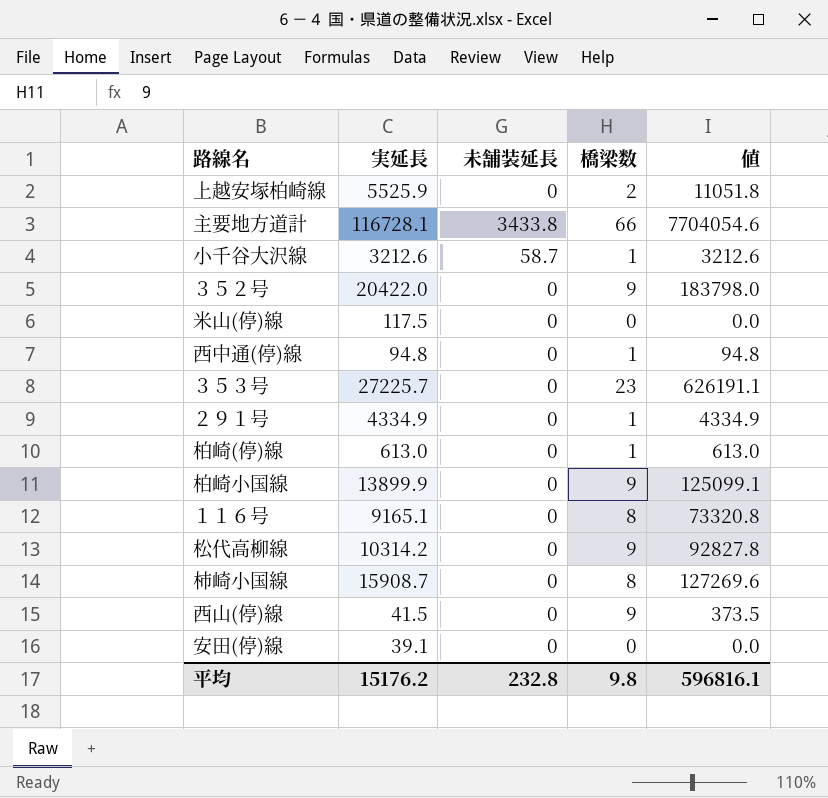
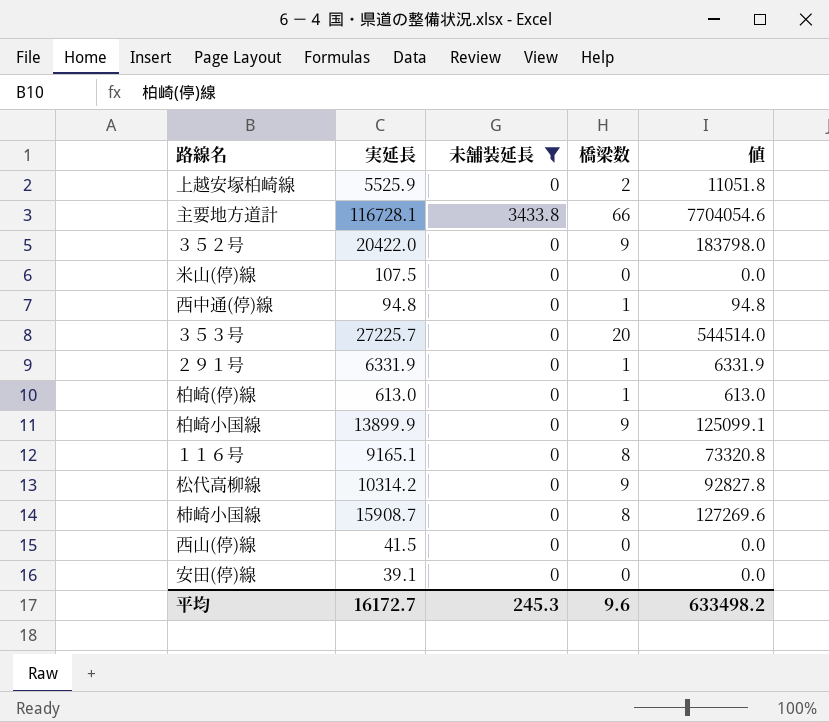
filter: none -> 未舗装延長 != 58.7
米山(停)線 | 実延長: 117.5 -> 107.5
３５３号 | 橋梁数: 23 -> 20
３５３号 | 値: 626191.1 -> 544514.0
２９１号 | 実延長: 4334.9 -> 6331.9
２９１号 | 値: 4334.9 -> 6331.9
西山(停)線 | 橋梁数: 9 -> 0
西山(停)線 | 値: 373.5 -> 0.0
平均 | 実延長: 15176.2 -> 16172.7
平均 | 未舗装延長: 232.8 -> 245.3
平均 | 橋梁数: 9.8 -> 9.6
平均 | 値: 596816.1 -> 633498.2

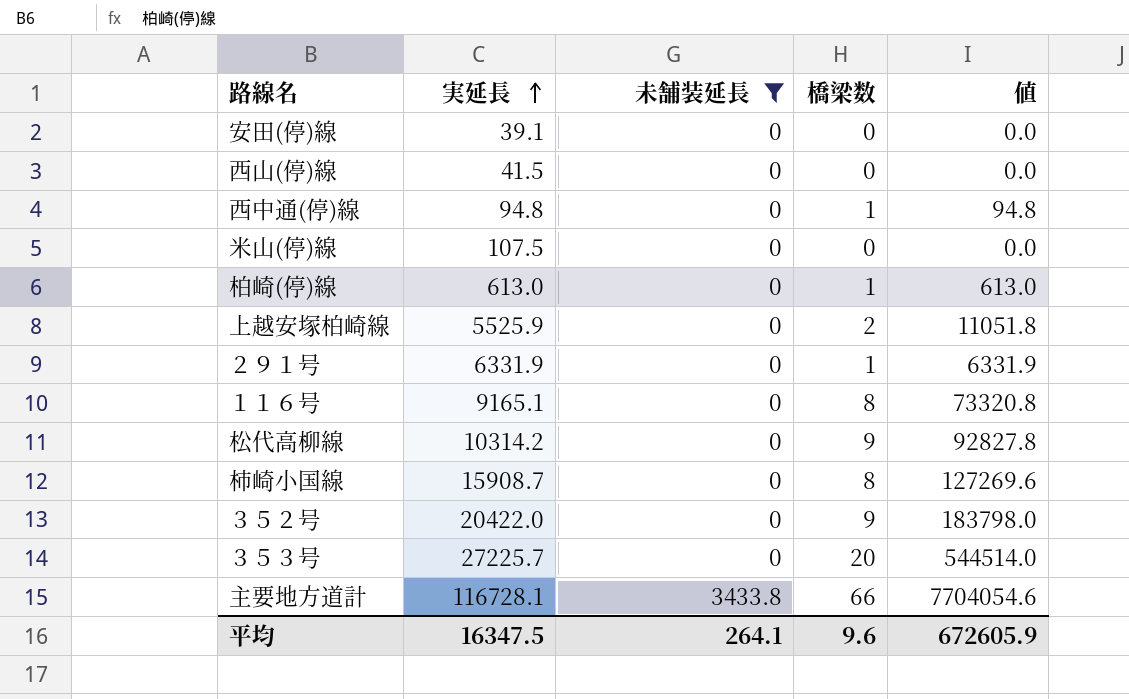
row order: none -> 実延長 ascending
row 柏崎小国線: 13899.9 | 0 | 9 | 125099.1 -> none
平均 | 実延長: 16172.7 -> 16347.5
平均 | 未舗装延長: 245.3 -> 264.1
平均 | 値: 633498.2 -> 672605.9

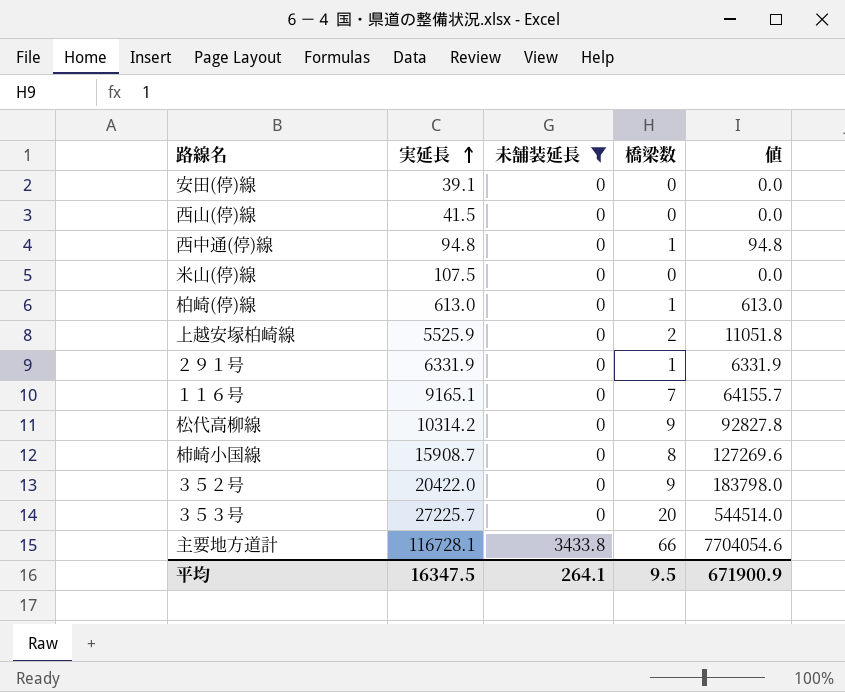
１１６号 | 橋梁数: 8 -> 7
１１６号 | 値: 73320.8 -> 64155.7
平均 | 橋梁数: 9.6 -> 9.5
平均 | 値: 672605.9 -> 671900.9

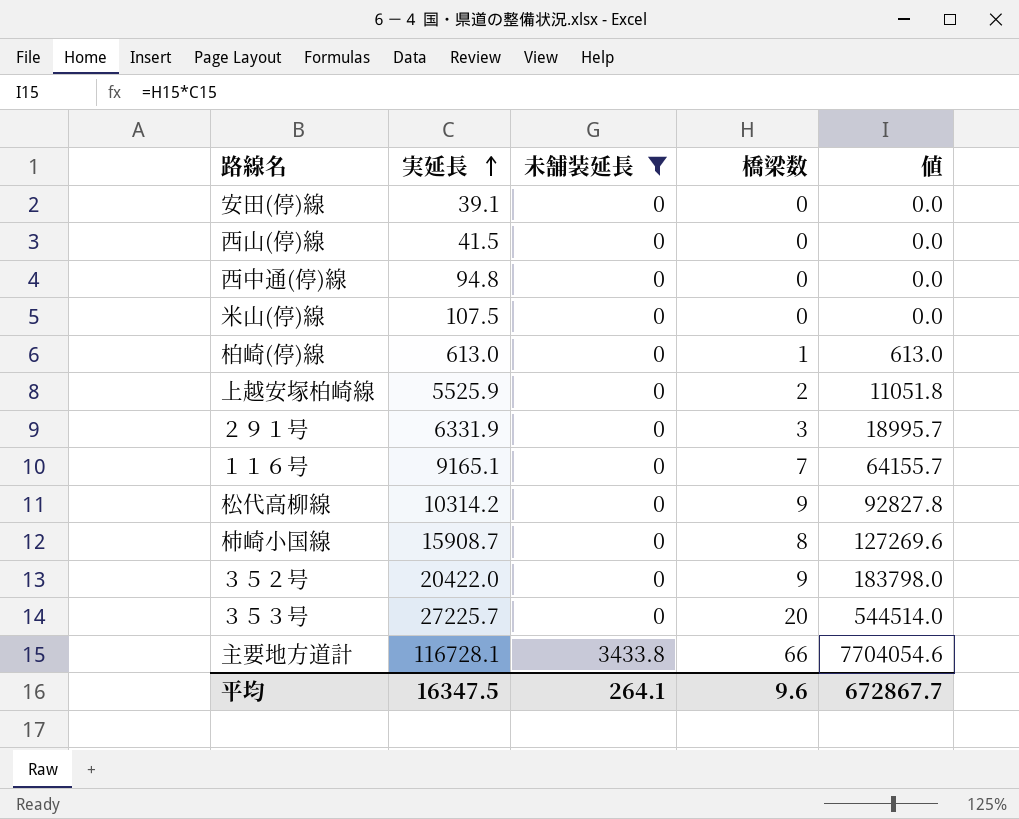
西中通(停)線 | 橋梁数: 1 -> 0
西中通(停)線 | 値: 94.8 -> 0.0
２９１号 | 橋梁数: 1 -> 3
２９１号 | 値: 6331.9 -> 18995.7
平均 | 橋梁数: 9.5 -> 9.6
平均 | 値: 671900.9 -> 672867.7

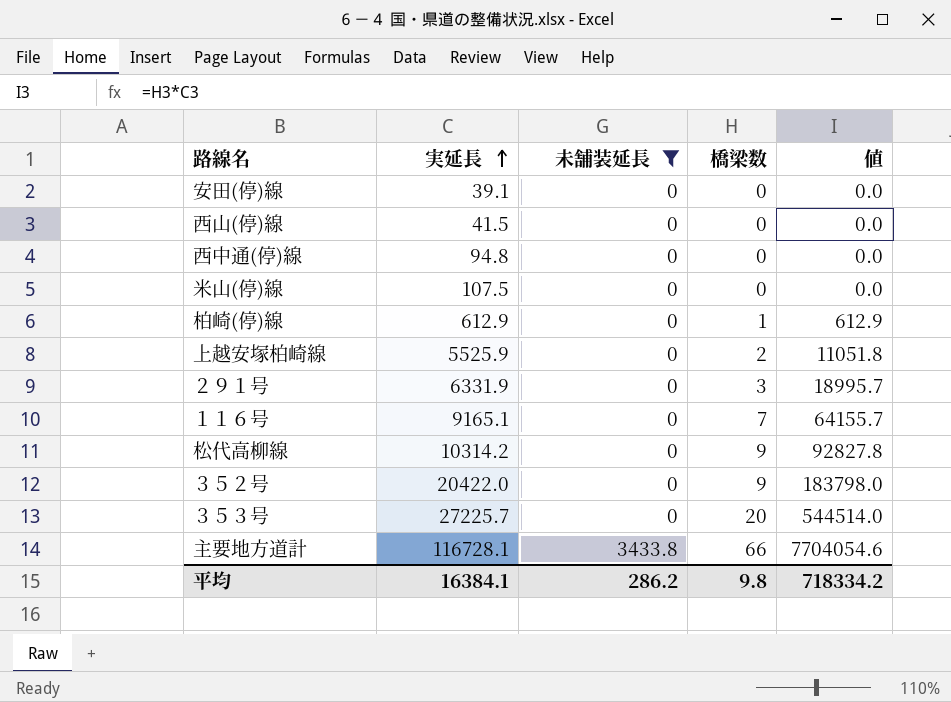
row 柿崎小国線: 15908.7 | 0 | 8 | 127269.6 -> none
柏崎(停)線 | 実延長: 613.0 -> 612.9
柏崎(停)線 | 値: 613.0 -> 612.9
平均 | 実延長: 16347.5 -> 16384.1
平均 | 未舗装延長: 264.1 -> 286.2
平均 | 橋梁数: 9.6 -> 9.8
平均 | 値: 672867.7 -> 718334.2

